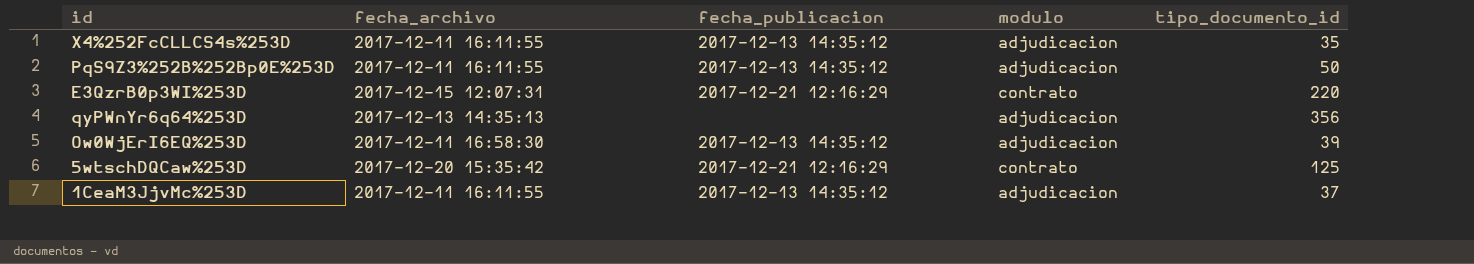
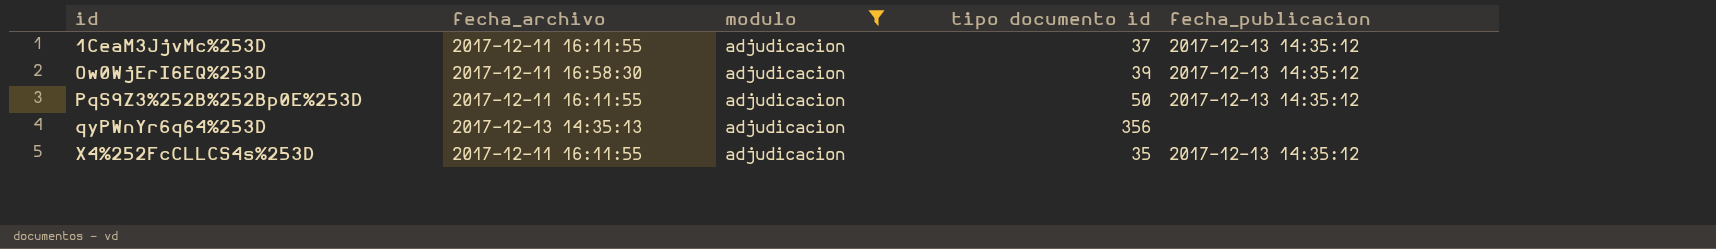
filter: none -> modulo = adjudicacion
row order: none -> id ascending
column name: tipo_documento_id -> tipo documento id
column fecha_publicacion | position: 3 -> 5

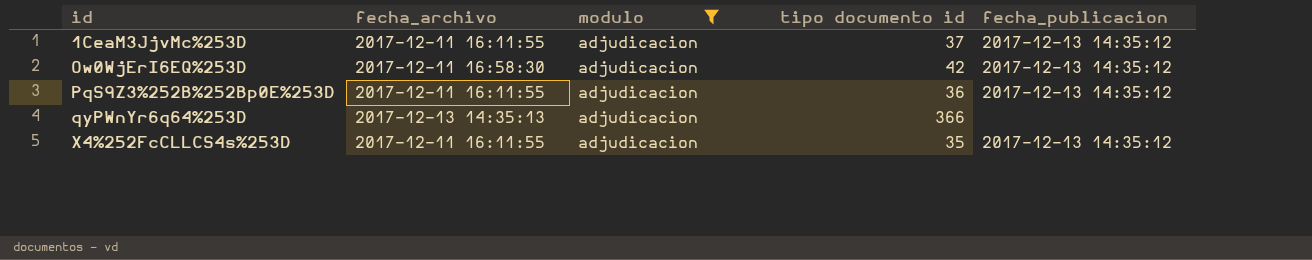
Ow0WjErI6EQ%253D | tipo documento id: 39 -> 42
PqS9Z3%252B%252Bp0E%253D | tipo documento id: 50 -> 36
qyPWnYr6q64%253D | tipo documento id: 356 -> 366

